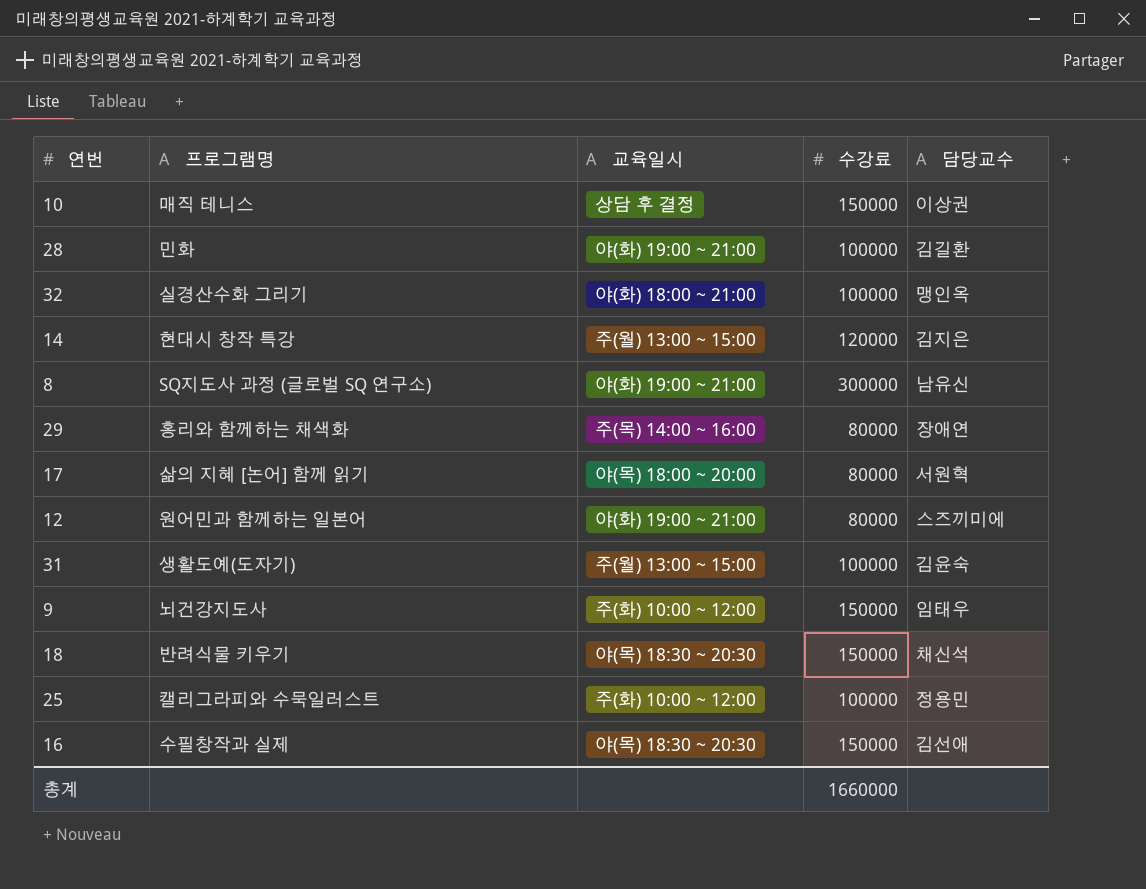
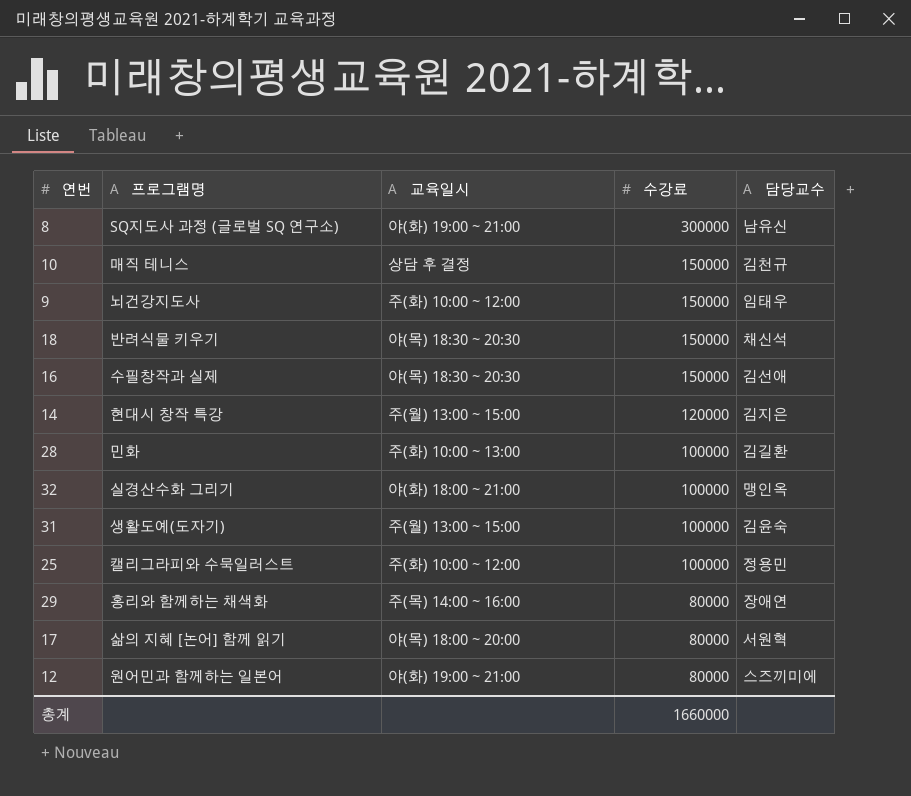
row order: none -> 수강료 descending
10 | 담당교수: 이상권 -> 김천규
28 | 교육일시: 야(화) 19:00 ~ 21:00 -> 주(화) 10:00 ~ 13:00

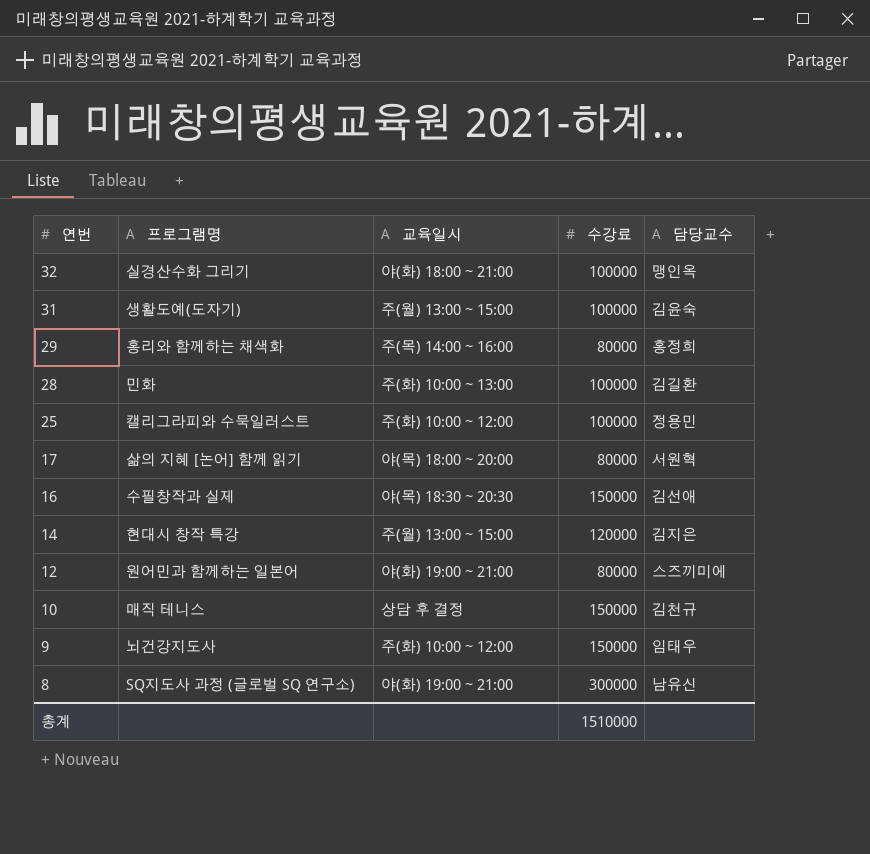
row order: 수강료 descending -> 연번 descending
row 18: 반려식물 키우기 | 야(목) 18:30 ~ 20:30 | 150000 | 채신석 -> none
29 | 담당교수: 장애연 -> 홍정희
총계 | 수강료: 1660000 -> 1510000

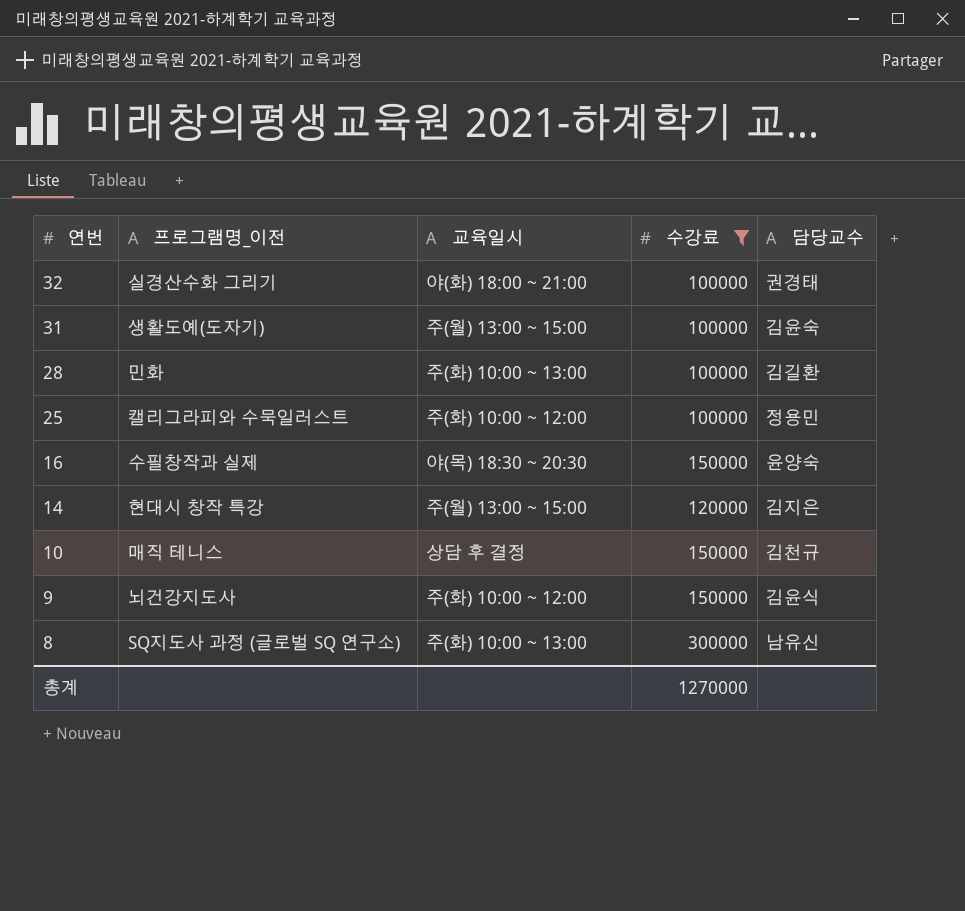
filter: none -> 수강료 != 80000
column name: 프로그램명 -> 프로그램명_이전
32 | 담당교수: 맹인옥 -> 권경태
16 | 담당교수: 김선애 -> 윤양숙
9 | 담당교수: 임태우 -> 김윤식
8 | 교육일시: 야(화) 19:00 ~ 21:00 -> 주(화) 10:00 ~ 13:00
총계 | 수강료: 1510000 -> 1270000

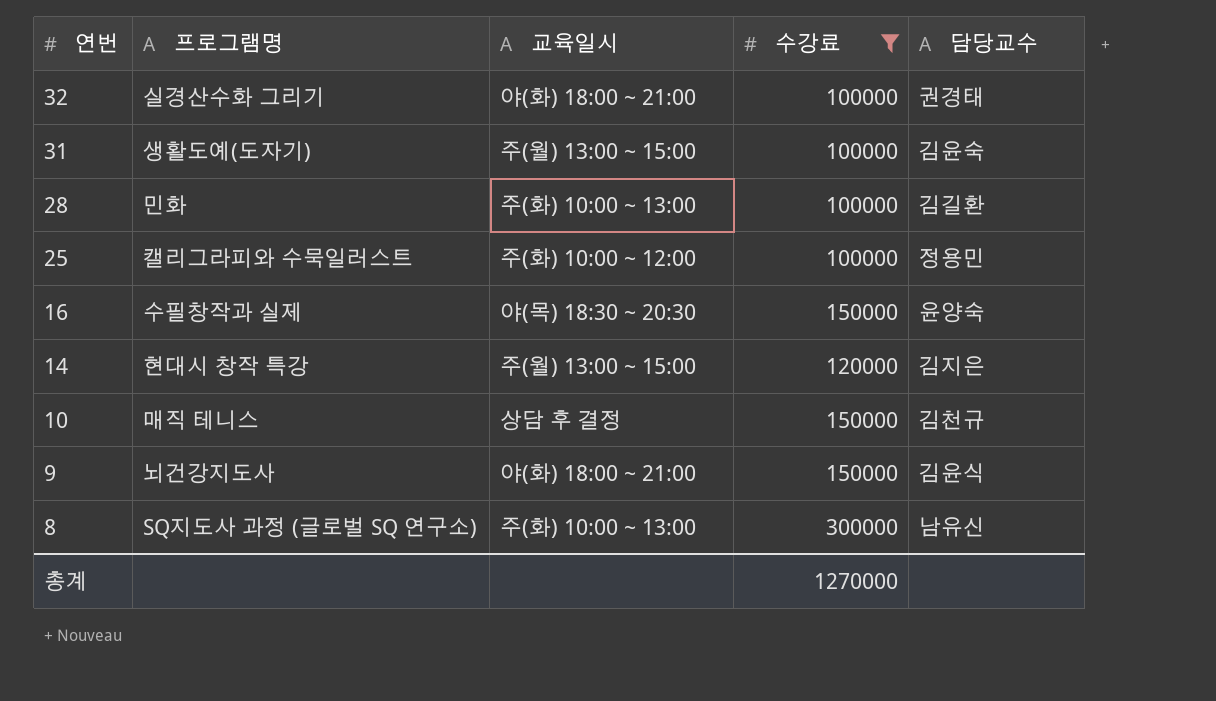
column name: 프로그램명_이전 -> 프로그램명
9 | 교육일시: 주(화) 10:00 ~ 12:00 -> 야(화) 18:00 ~ 21:00

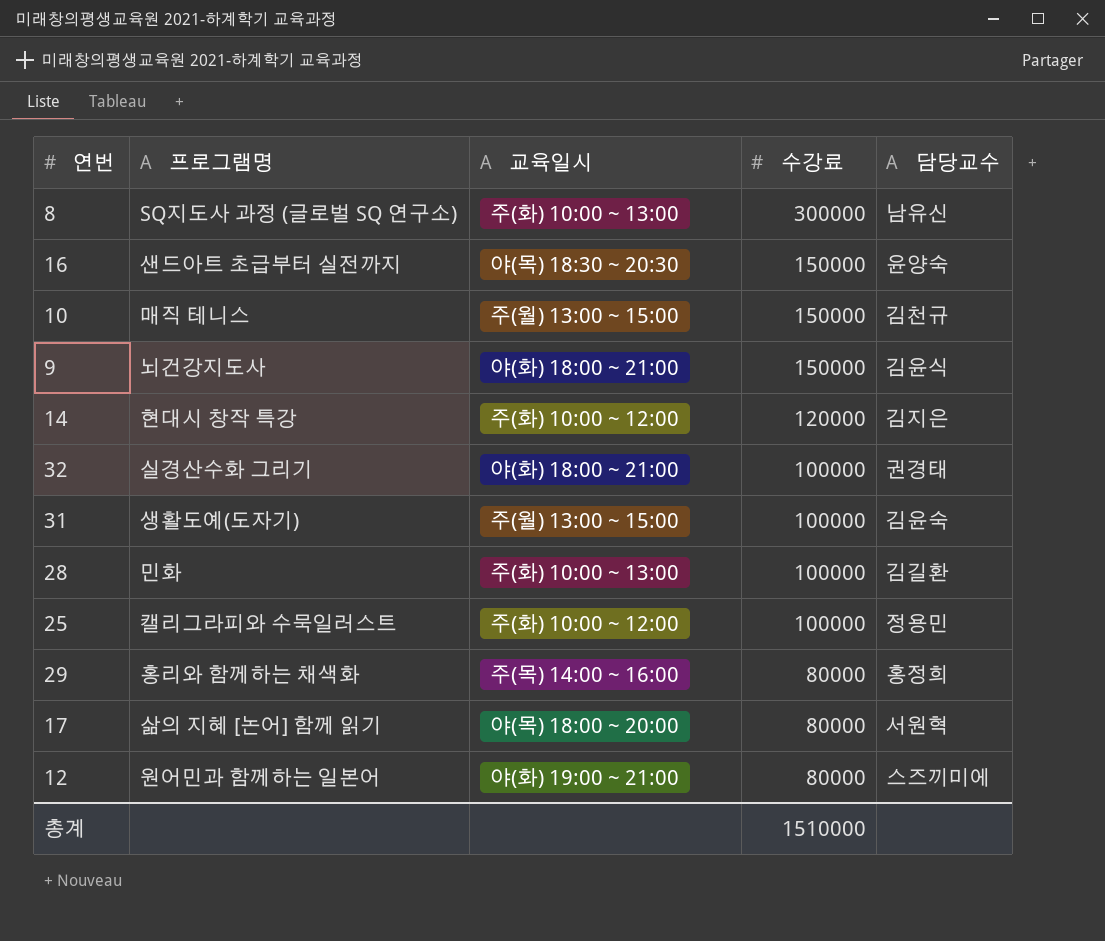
filter: 수강료 != 80000 -> none
row order: 연번 descending -> 수강료 descending
16 | 프로그램명: 수필창작과 실제 -> 샌드아트 초급부터 실전까지
10 | 교육일시: 상담 후 결정 -> 주(월) 13:00 ~ 15:00
14 | 교육일시: 주(월) 13:00 ~ 15:00 -> 주(화) 10:00 ~ 12:00
총계 | 수강료: 1270000 -> 1510000

